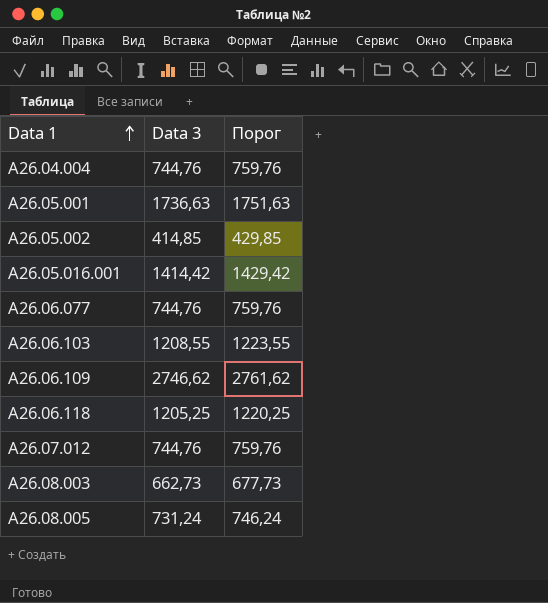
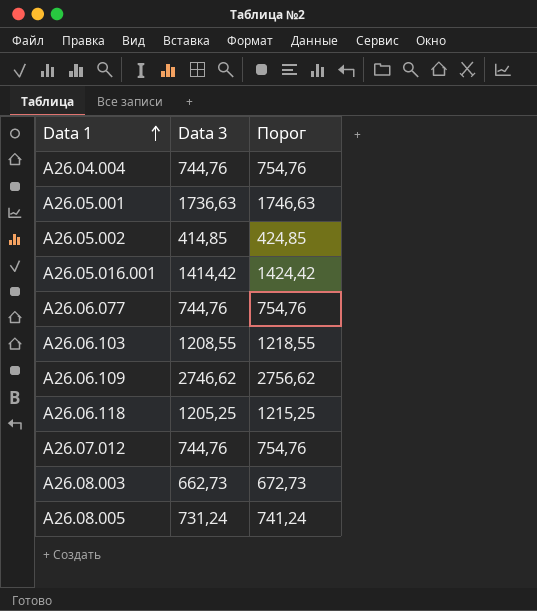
column Порог | formula: [Data 3] + 15 -> [Data 3] + 10

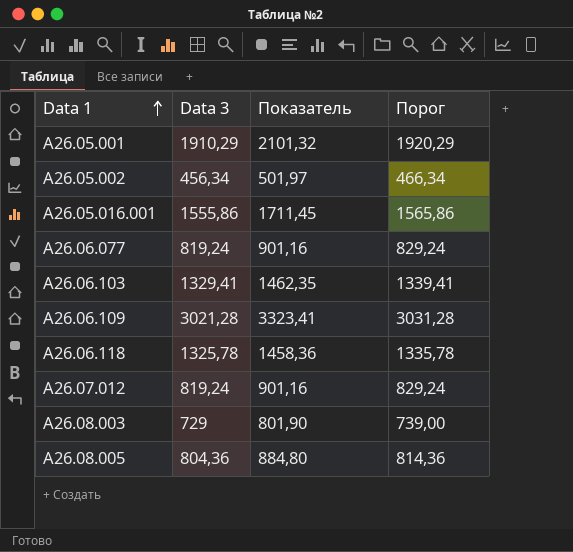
column Показатель | formula: none -> [Data 3] * 1,1
row A26.04.004: 744,76 | 754,76 -> none
A26.05.001 | Data 3: 1736,63 -> 1910,29
A26.05.001 | Порог: 1746,63 -> 1920,29
A26.05.002 | Data 3: 414,85 -> 456,34
A26.05.002 | Порог: 424,85 -> 466,34
A26.05.016.001 | Data 3: 1414,42 -> 1555,86
A26.05.016.001 | Порог: 1424,42 -> 1565,86
A26.06.077 | Data 3: 744,76 -> 819,24
A26.06.077 | Порог: 754,76 -> 829,24
A26.06.103 | Data 3: 1208,55 -> 1329,41
A26.06.103 | Порог: 1218,55 -> 1339,41
A26.06.109 | Data 3: 2746,62 -> 3021,28
A26.06.109 | Порог: 2756,62 -> 3031,28
A26.06.118 | Data 3: 1205,25 -> 1325,78
A26.06.118 | Порог: 1215,25 -> 1335,78
A26.07.012 | Data 3: 744,76 -> 819,24
A26.07.012 | Порог: 754,76 -> 829,24
A26.08.003 | Data 3: 662,73 -> 729
A26.08.003 | Порог: 672,73 -> 739,00
A26.08.005 | Data 3: 731,24 -> 804,36
A26.08.005 | Порог: 741,24 -> 814,36

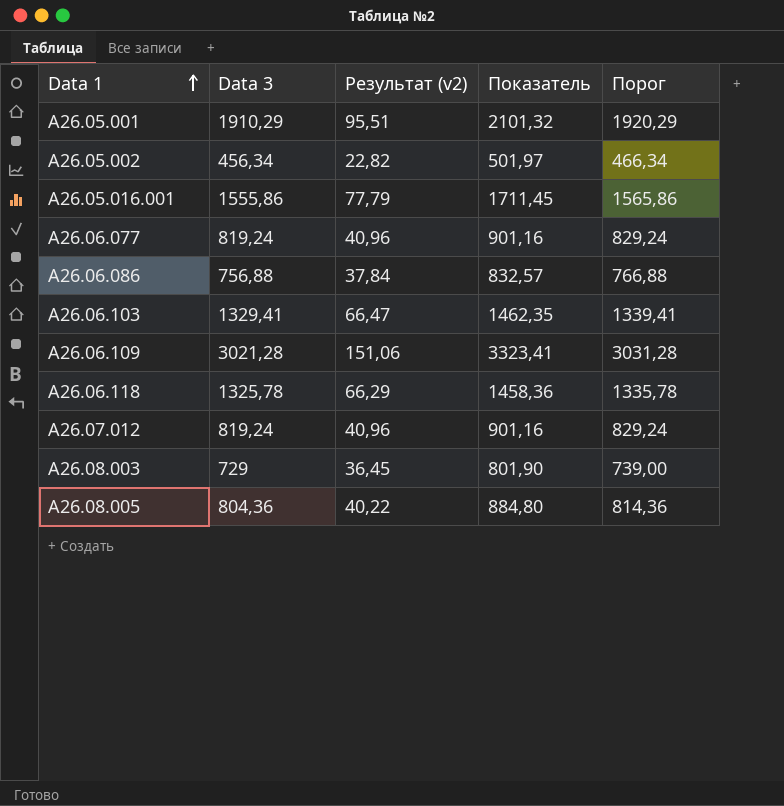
column Результат (v2) | formula: none -> [Data 3] * 0,05
row A26.06.086: none -> 756,88 | 37,84 | 832,57 | 766,88

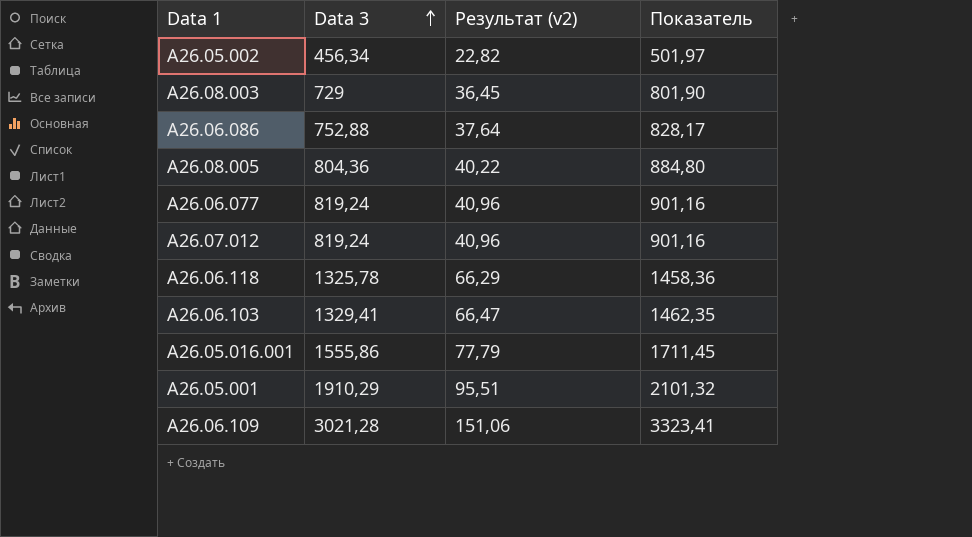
row order: Data 1 ascending -> Data 3 ascending
column Порог | formula: [Data 3] + 10 -> none
A26.06.086 | Data 3: 756,88 -> 752,88
A26.06.086 | Результат (v2): 37,84 -> 37,64
A26.06.086 | Показатель: 832,57 -> 828,17

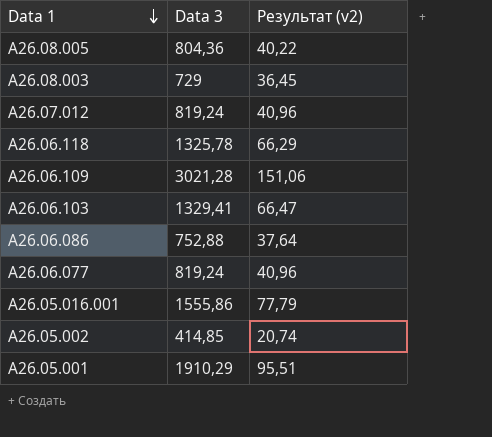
row order: Data 3 ascending -> Data 1 descending
column Показатель | formula: [Data 3] * 1,1 -> none
A26.05.002 | Data 3: 456,34 -> 414,85
A26.05.002 | Результат (v2): 22,82 -> 20,74

